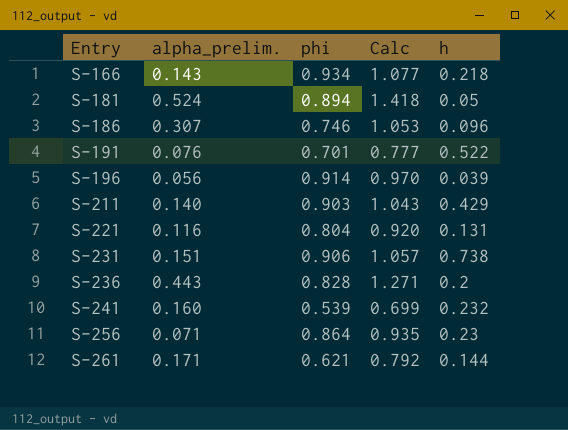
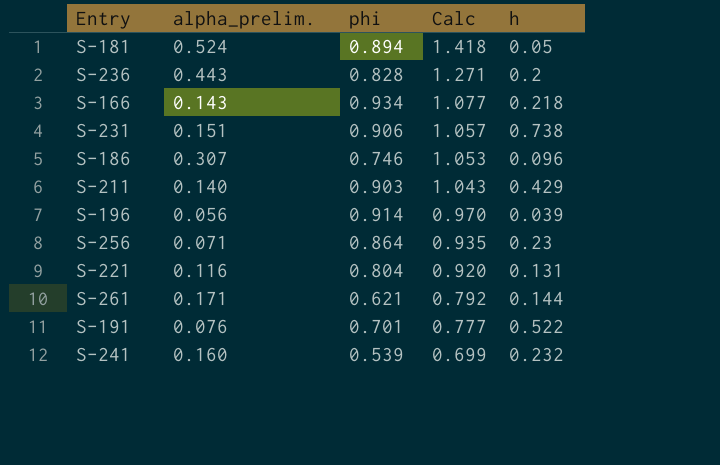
row order: Entry ascending -> Calc descending

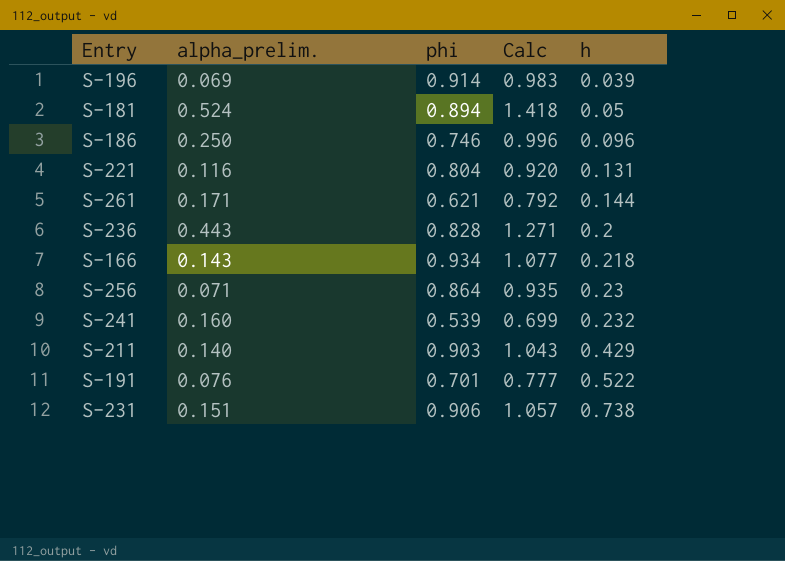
row order: Calc descending -> h ascending
S-196 | alpha_prelim.: 0.056 -> 0.069
S-196 | Calc: 0.970 -> 0.983
S-186 | alpha_prelim.: 0.307 -> 0.250
S-186 | Calc: 1.053 -> 0.996

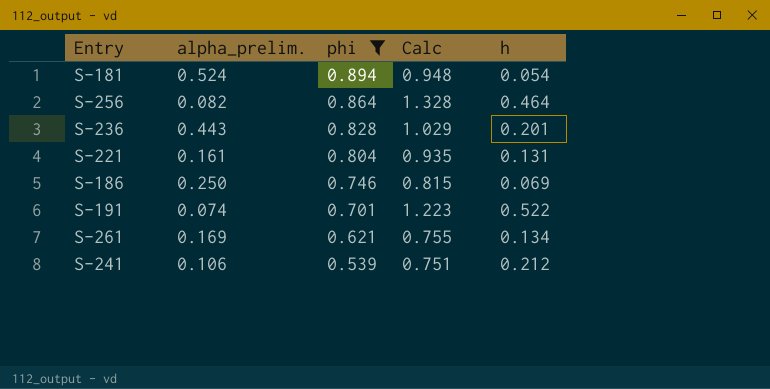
filter: none -> phi <= 0.894
row order: h ascending -> phi descending
column Calc | formula: [alpha_prelim.] + [phi] -> [phi] + [h]
S-181 | h: 0.05 -> 0.054
S-256 | alpha_prelim.: 0.071 -> 0.082
S-256 | h: 0.23 -> 0.464
S-236 | h: 0.2 -> 0.201
S-221 | alpha_prelim.: 0.116 -> 0.161
S-186 | h: 0.096 -> 0.069
S-191 | alpha_prelim.: 0.076 -> 0.074
S-261 | alpha_prelim.: 0.171 -> 0.169
S-261 | h: 0.144 -> 0.134
S-241 | alpha_prelim.: 0.160 -> 0.106
S-241 | h: 0.232 -> 0.212

